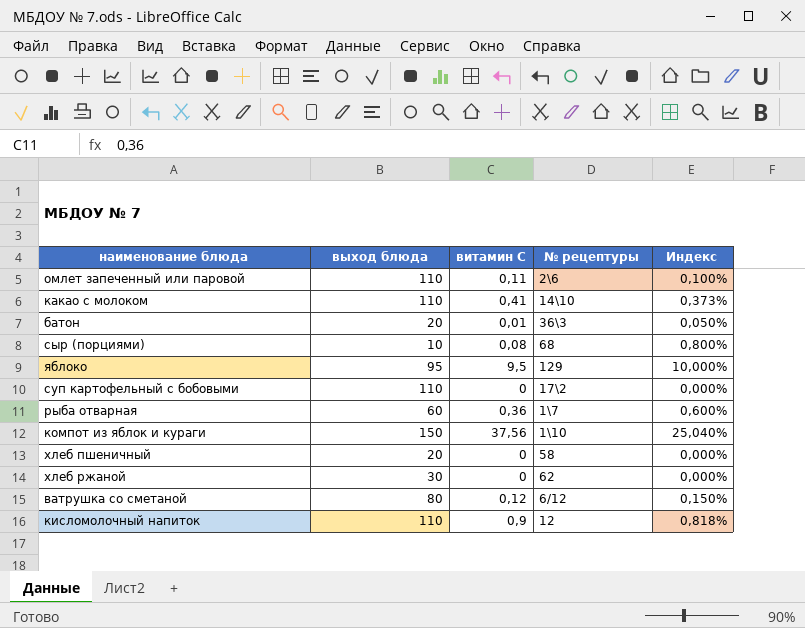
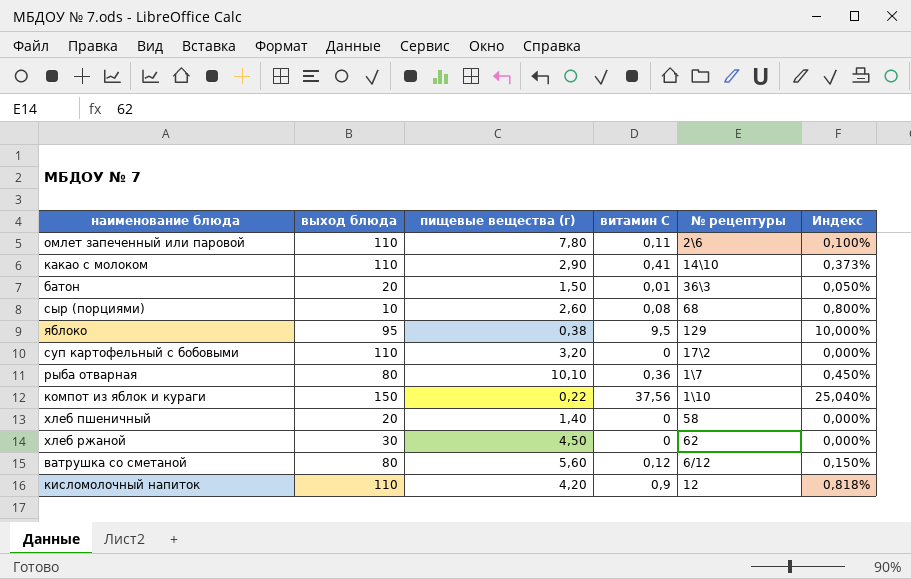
column пищевые вещества (г) | position: none -> 3
рыба отварная | выход блюда: 60 -> 80
рыба отварная | Индекс: 0,600% -> 0,450%

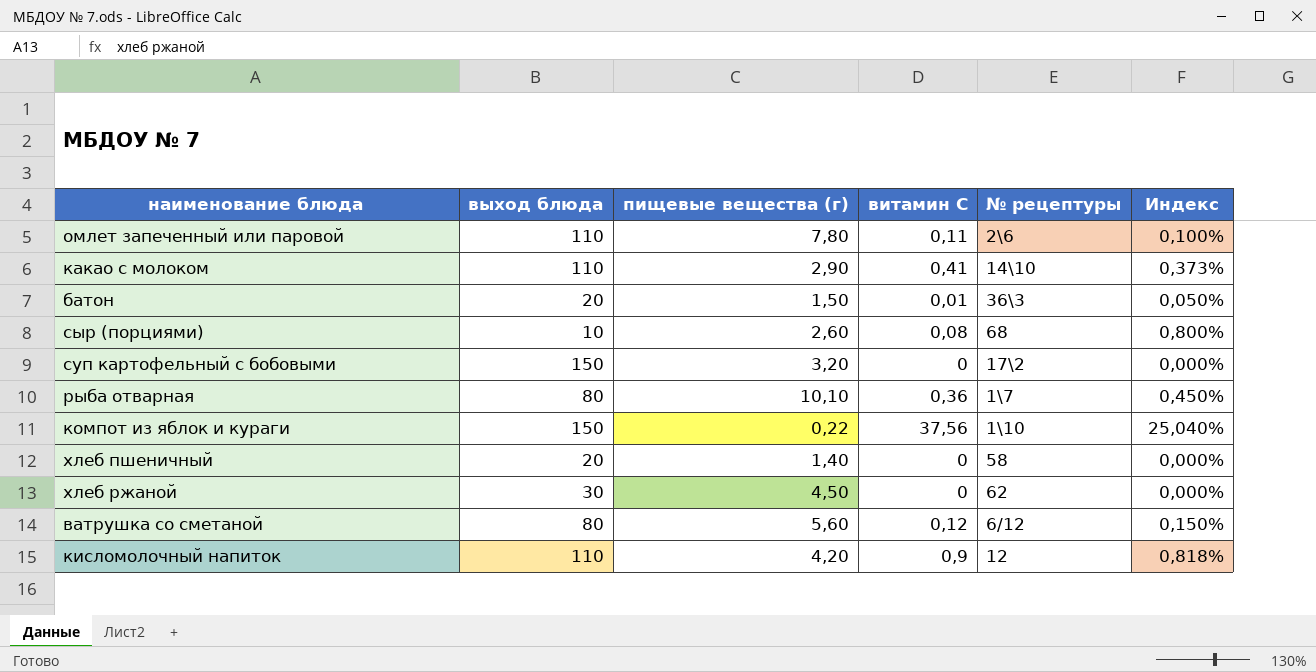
row яблоко: 95 | 0,38 | 9,5 | 129 | 10,000% -> none
суп картофельный с бобовыми | выход блюда: 110 -> 150

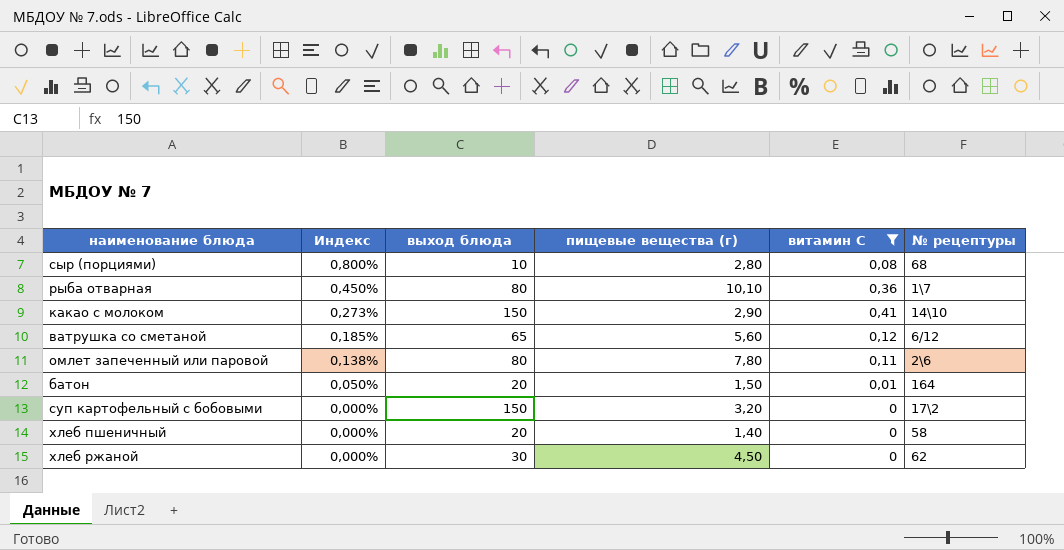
filter: none -> витамин С <= 0,41
row order: none -> Индекс descending
column Индекс | position: 6 -> 2
сыр (порциями) | пищевые вещества (г): 2,60 -> 2,80
какао с молоком | Индекс: 0,373% -> 0,273%
какао с молоком | выход блюда: 110 -> 150
ватрушка со сметаной | Индекс: 0,150% -> 0,185%
ватрушка со сметаной | выход блюда: 80 -> 65
омлет запеченный или паровой | Индекс: 0,100% -> 0,138%
омлет запеченный или паровой | выход блюда: 110 -> 80
батон | № рецептуры: 36\3 -> 164

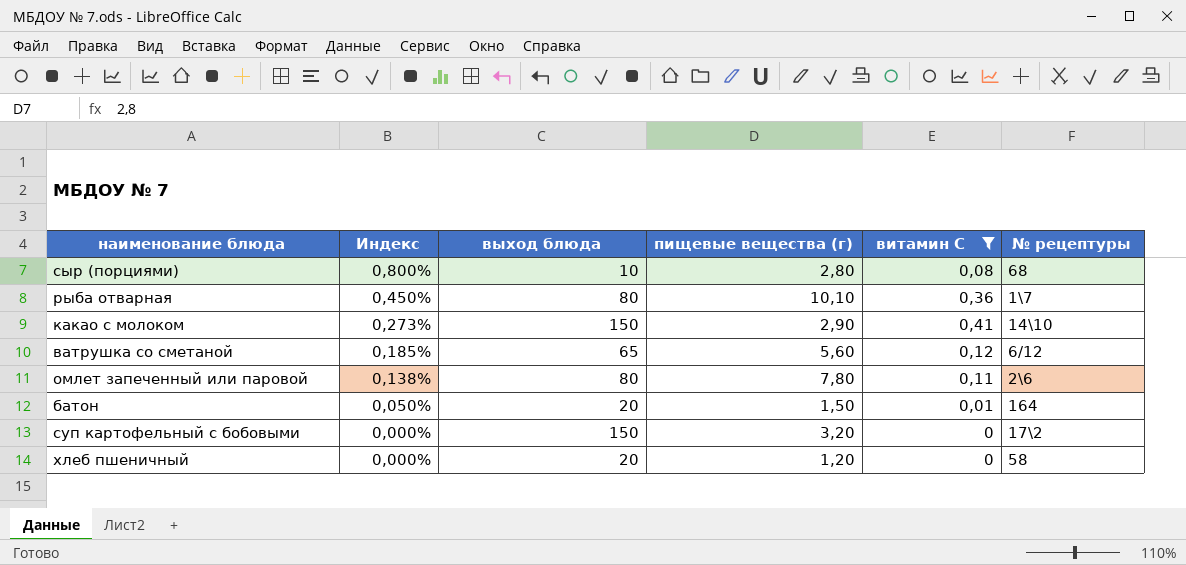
row хлеб ржаной: 0,000% | 30 | 4,50 | 0 | 62 -> none
хлеб пшеничный | пищевые вещества (г): 1,40 -> 1,20

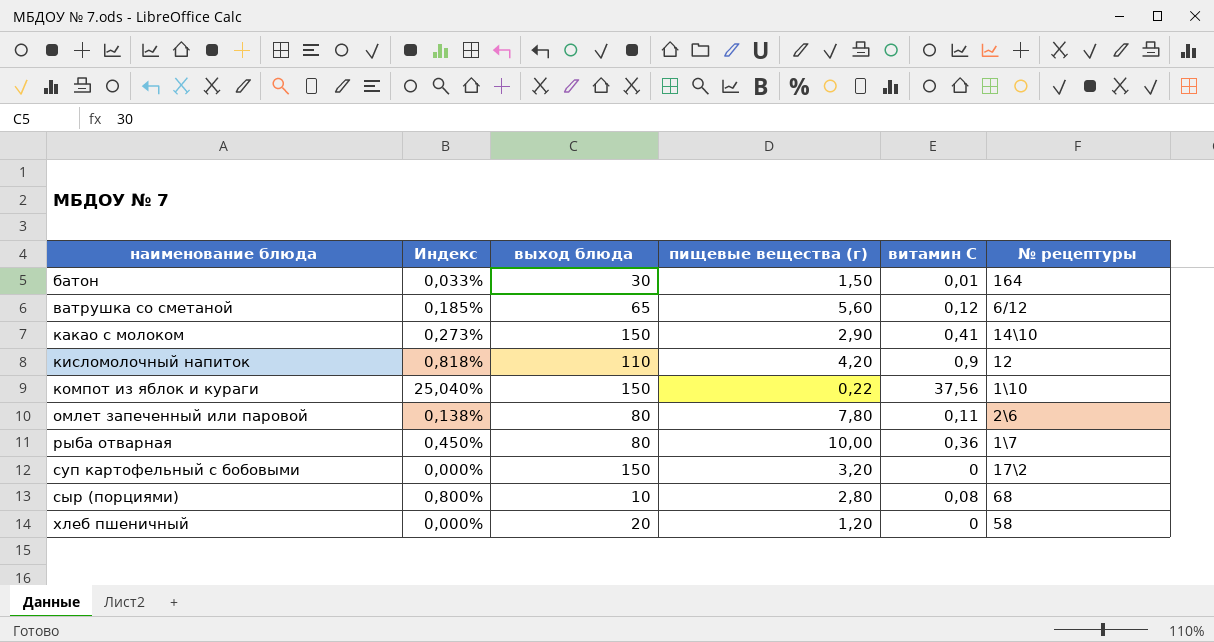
filter: витамин С <= 0,41 -> none
row order: Индекс descending -> наименование блюда ascending
батон | Индекс: 0,050% -> 0,033%
батон | выход блюда: 20 -> 30
рыба отварная | пищевые вещества (г): 10,10 -> 10,00

